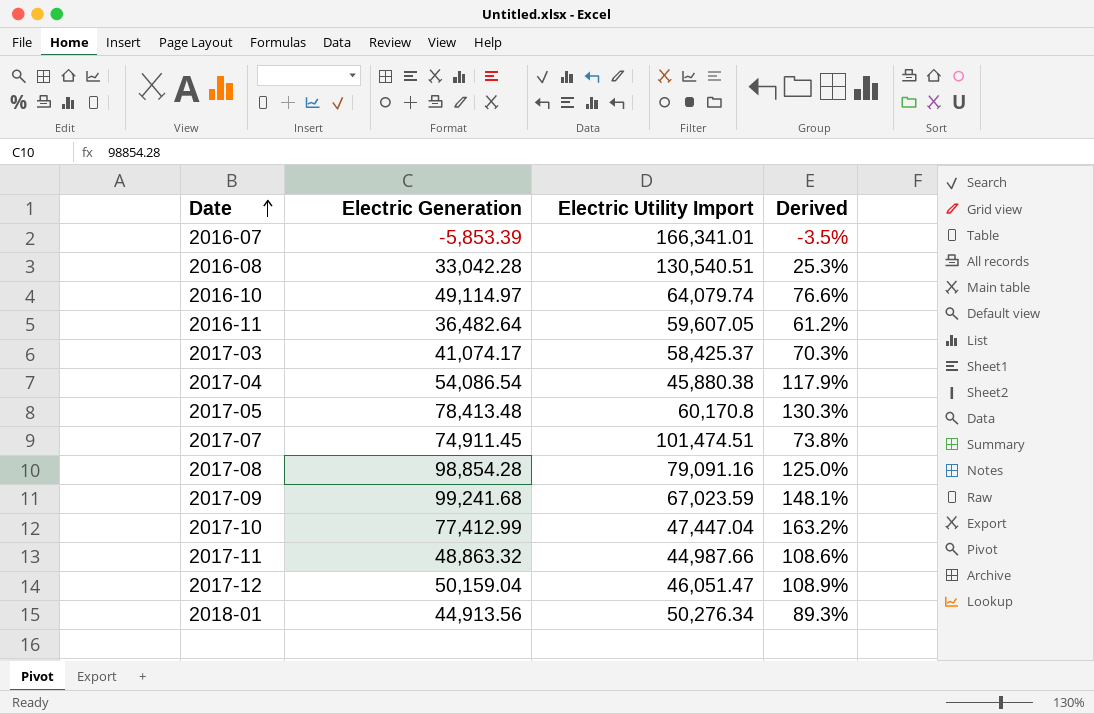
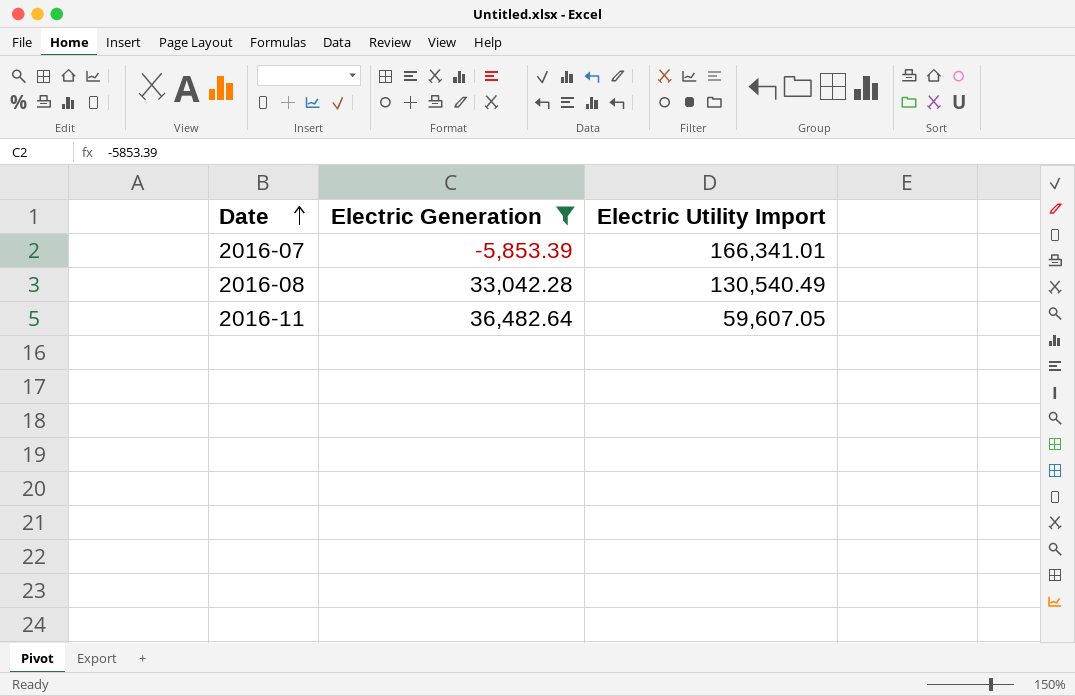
filter: none -> Electric Generation <= 36,482.64
column Derived | formula: [Electric Generation] / [Electric Utility Import] -> none
2016-08 | Electric Utility Import: 130,540.51 -> 130,540.49

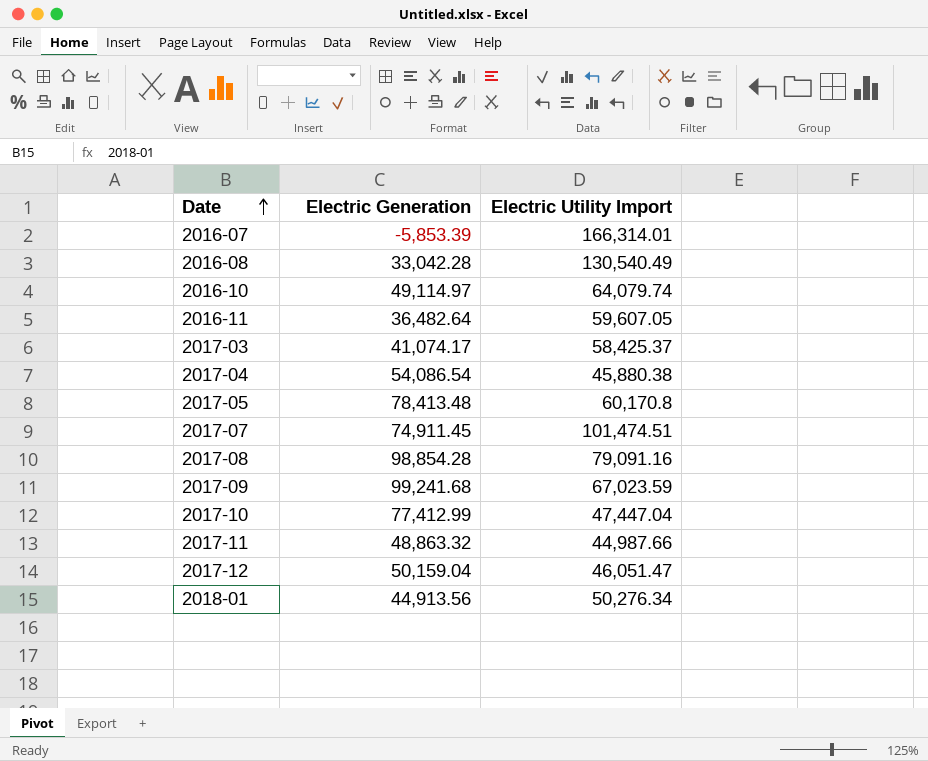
filter: Electric Generation <= 36,482.64 -> none
2016-07 | Electric Utility Import: 166,341.01 -> 166,314.01

